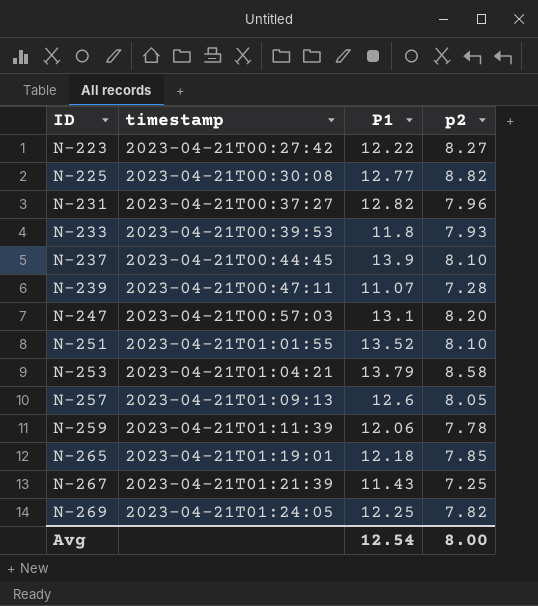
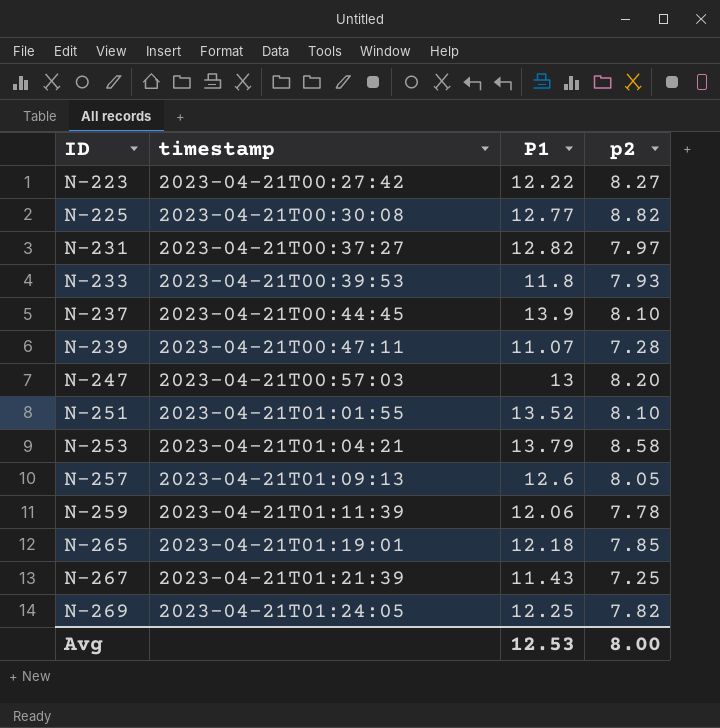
N-231 | p2: 7.96 -> 7.97
N-247 | P1: 13.1 -> 13
Avg | P1: 12.54 -> 12.53

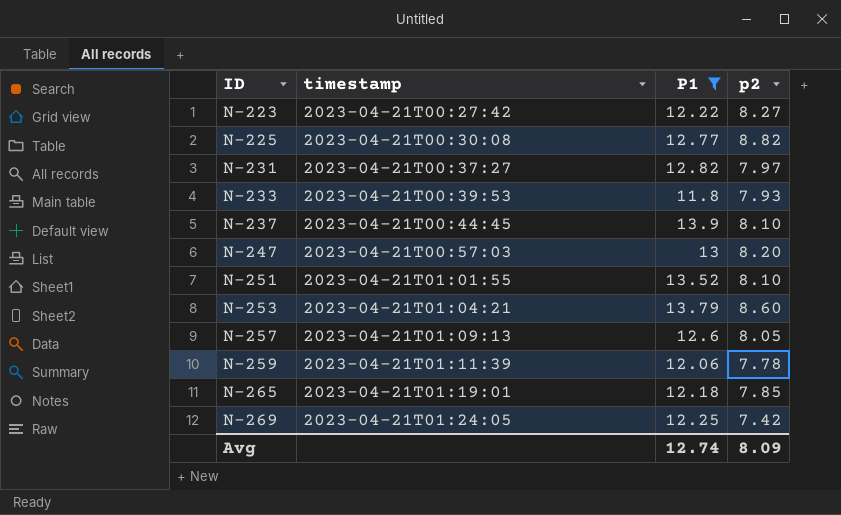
filter: none -> P1 >= 11.8
N-253 | p2: 8.58 -> 8.60
N-269 | p2: 7.82 -> 7.42
Avg | P1: 12.53 -> 12.74
Avg | p2: 8.00 -> 8.09

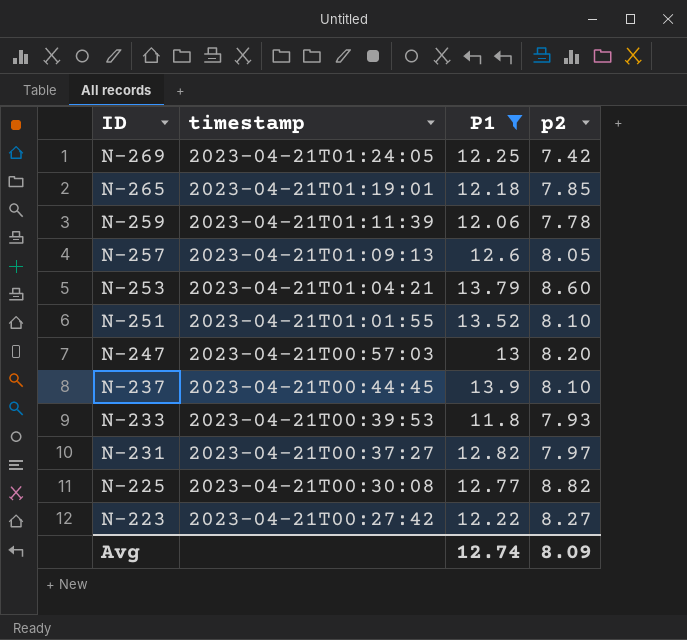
row order: ID ascending -> ID descending

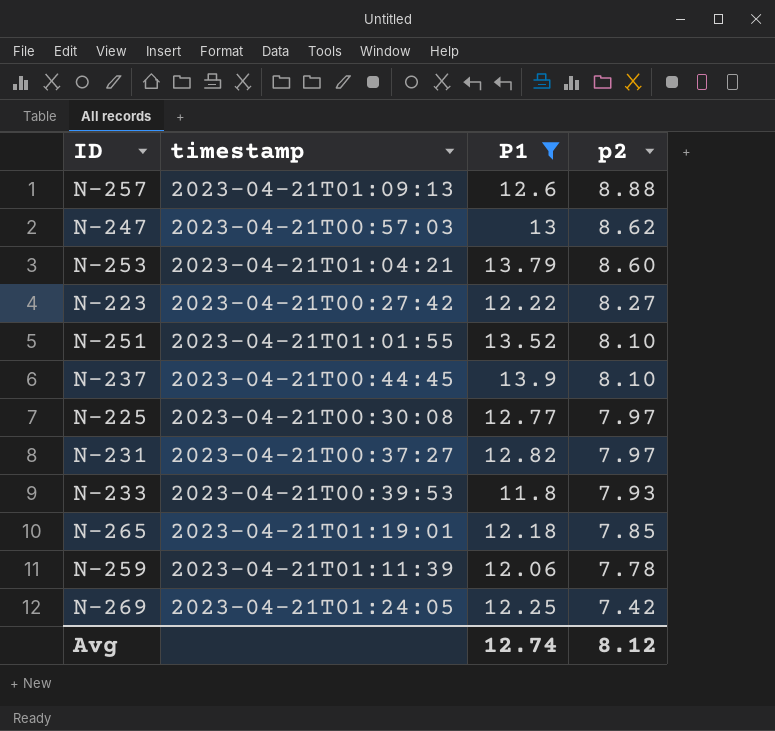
row order: ID descending -> p2 descending
N-257 | p2: 8.05 -> 8.88
N-247 | p2: 8.20 -> 8.62
N-225 | p2: 8.82 -> 7.97
Avg | p2: 8.09 -> 8.12

